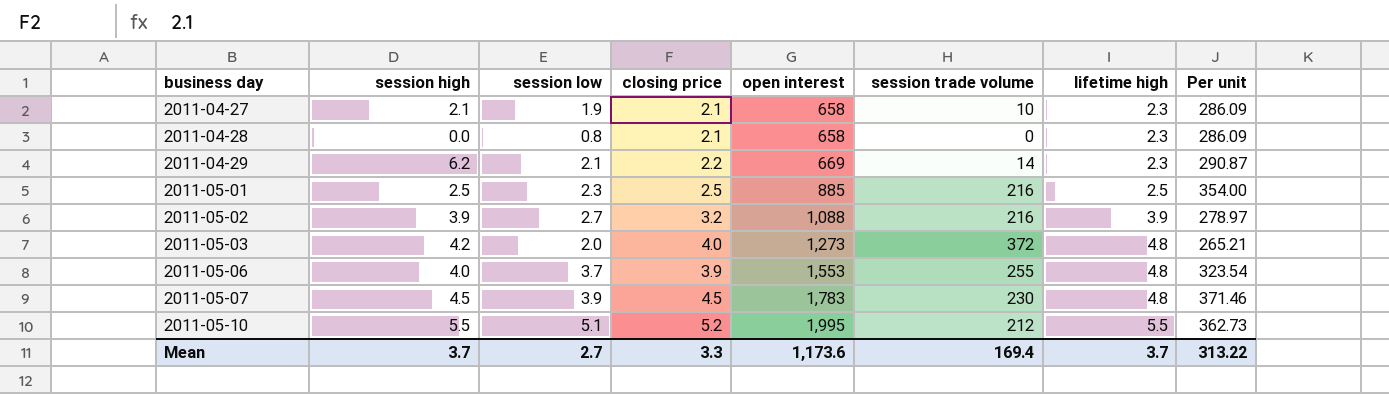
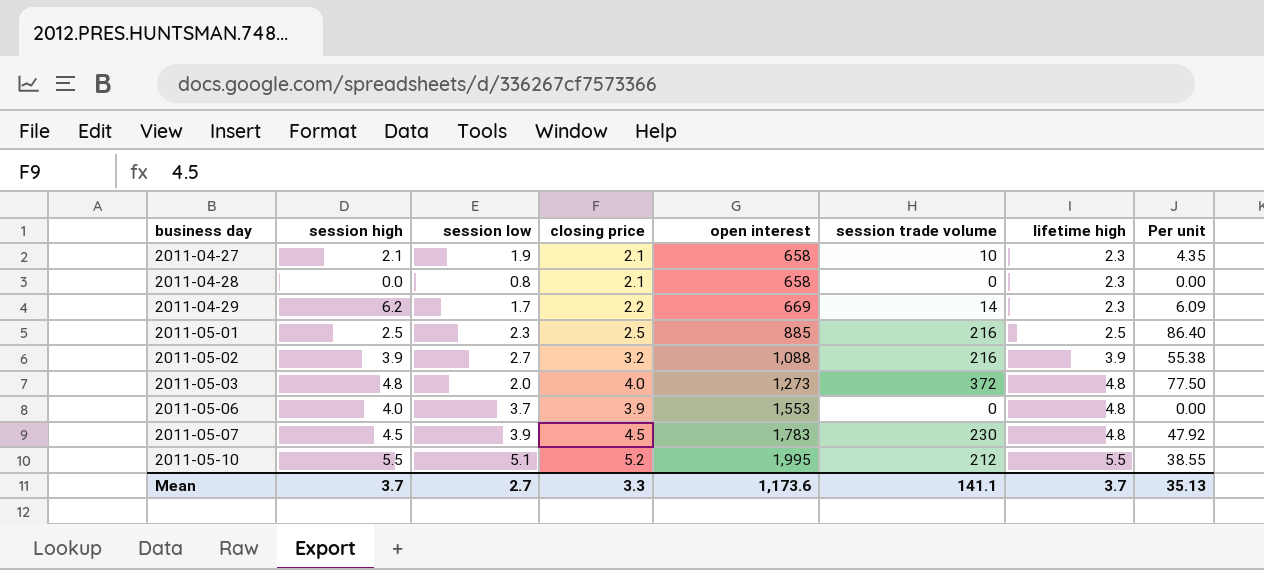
column Per unit | formula: [open interest] / [lifetime high] -> [session trade volume] / [lifetime high]
2011-04-29 | session low: 2.1 -> 1.7
2011-05-03 | session high: 4.2 -> 4.8
2011-05-06 | session trade volume: 255 -> 0
Mean | session trade volume: 169.4 -> 141.1
Mean | Per unit: 313.22 -> 35.13

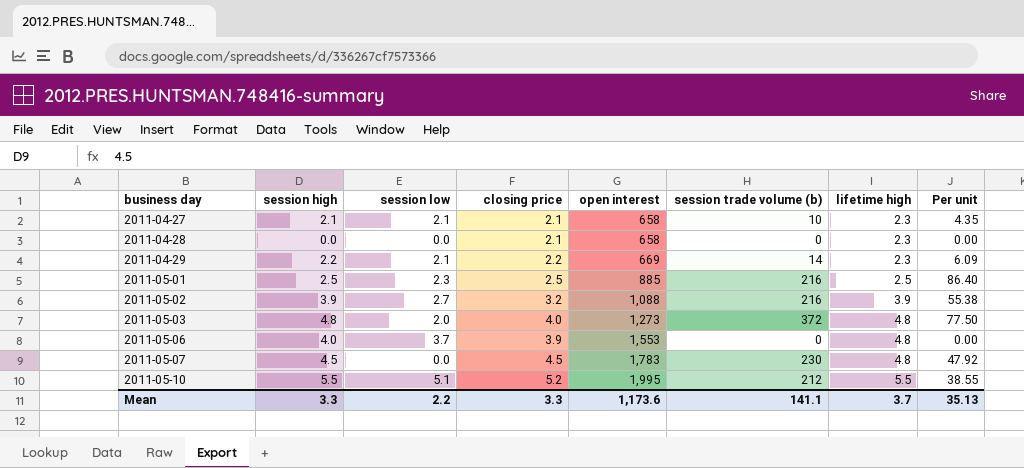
column name: session trade volume -> session trade volume (b)
2011-04-27 | session low: 1.9 -> 2.1
2011-04-28 | session low: 0.8 -> 0.0
2011-04-29 | session high: 6.2 -> 2.2
2011-04-29 | session low: 1.7 -> 2.1
2011-05-07 | session low: 3.9 -> 0.0
Mean | session high: 3.7 -> 3.3
Mean | session low: 2.7 -> 2.2

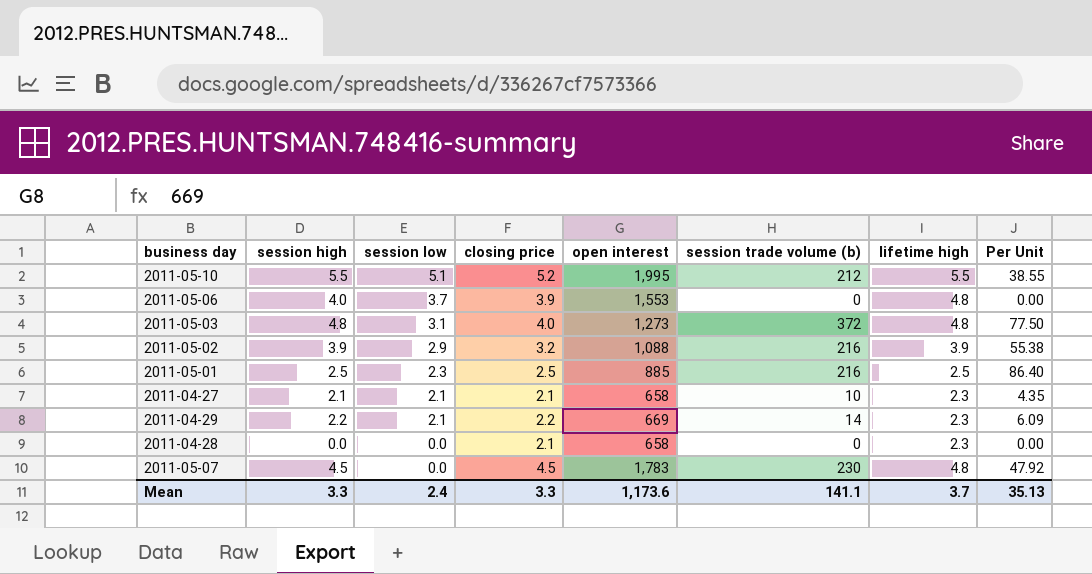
row order: business day ascending -> session low descending
column name: Per unit -> Per Unit
2011-05-03 | session low: 2.0 -> 3.1
2011-05-02 | session low: 2.7 -> 2.9
Mean | session low: 2.2 -> 2.4

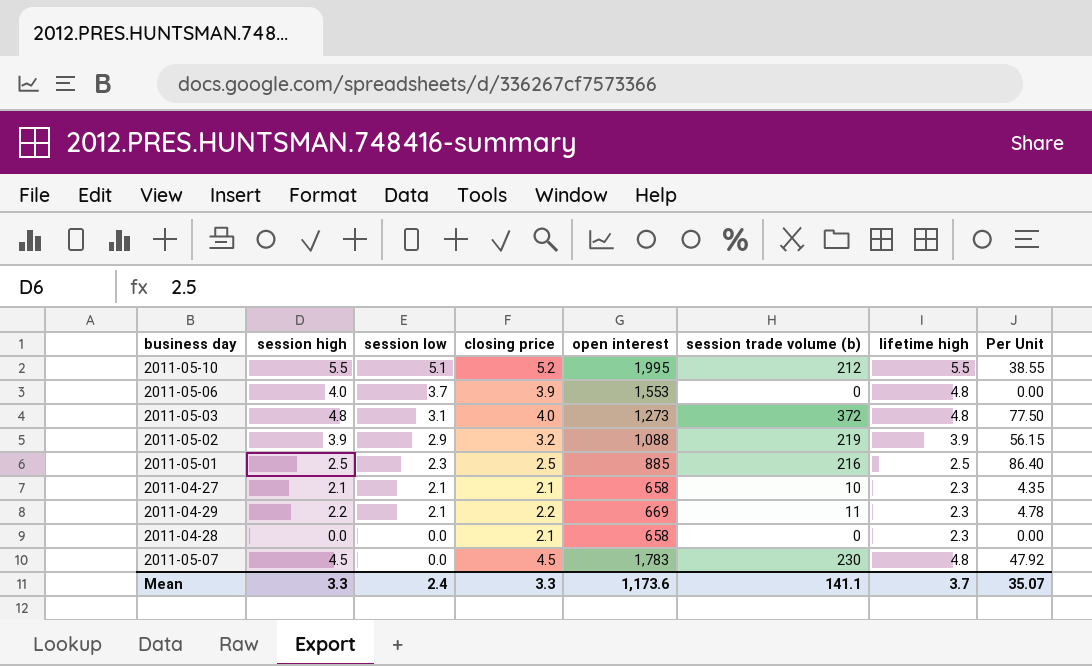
2011-05-02 | session trade volume (b): 216 -> 219
2011-05-02 | Per Unit: 55.38 -> 56.15
2011-04-29 | session trade volume (b): 14 -> 11
2011-04-29 | Per Unit: 6.09 -> 4.78
Mean | Per Unit: 35.13 -> 35.07

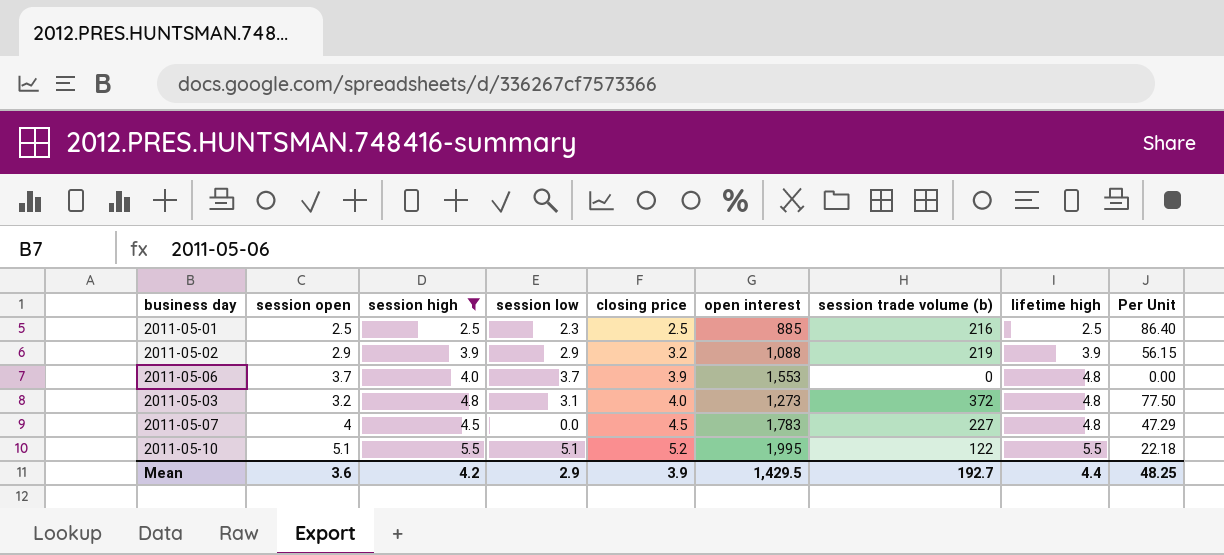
filter: none -> session high >= 2.5
row order: session low descending -> closing price ascending
column session open | position: none -> 2
2011-05-07 | session trade volume (b): 230 -> 227
2011-05-07 | Per Unit: 47.92 -> 47.29
2011-05-10 | session trade volume (b): 212 -> 122
2011-05-10 | Per Unit: 38.55 -> 22.18
Mean | session high: 3.3 -> 4.2
Mean | session low: 2.4 -> 2.9
Mean | closing price: 3.3 -> 3.9
Mean | open interest: 1,173.6 -> 1,429.5
Mean | session trade volume (b): 141.1 -> 192.7
Mean | lifetime high: 3.7 -> 4.4
Mean | Per Unit: 35.07 -> 48.25

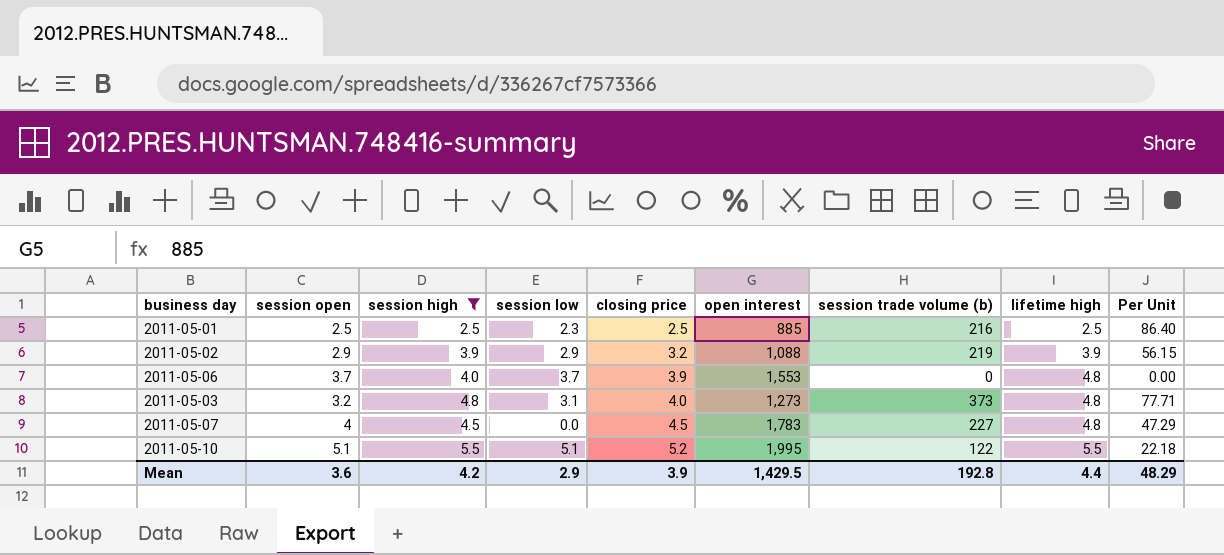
2011-05-03 | session trade volume (b): 372 -> 373
2011-05-03 | Per Unit: 77.50 -> 77.71
Mean | session trade volume (b): 192.7 -> 192.8
Mean | Per Unit: 48.25 -> 48.29

